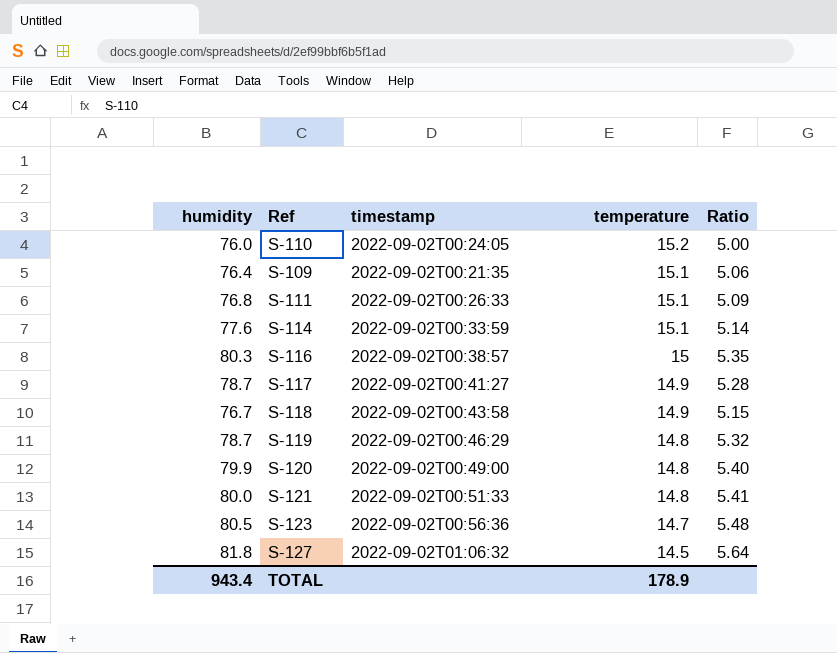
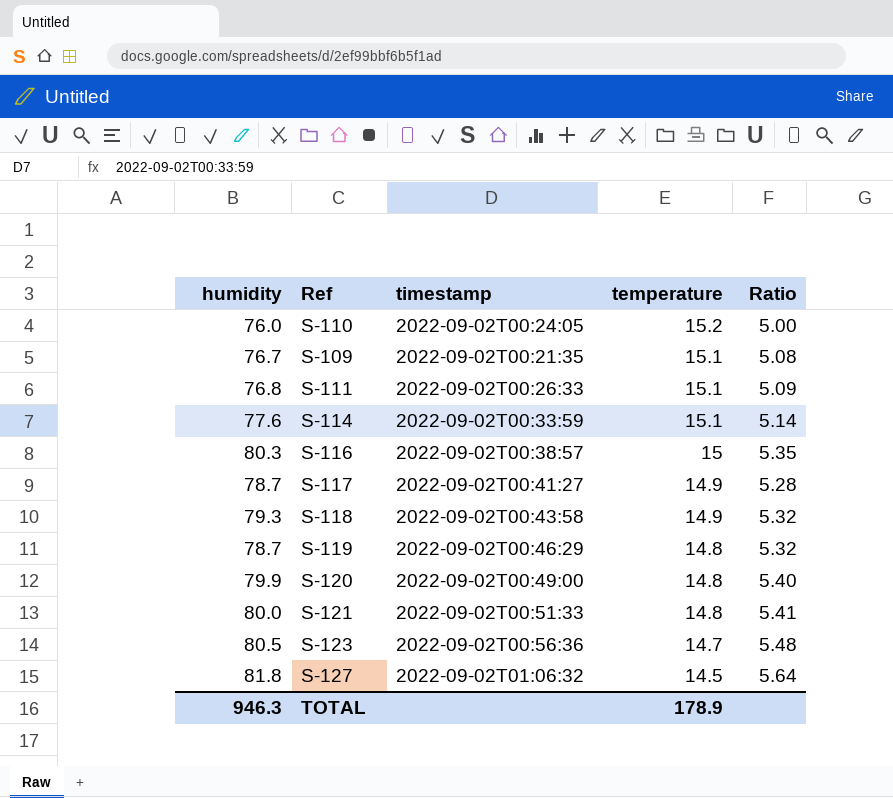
S-109 | humidity: 76.4 -> 76.7
S-109 | Ratio: 5.06 -> 5.08
S-118 | humidity: 76.7 -> 79.3
S-118 | Ratio: 5.15 -> 5.32
TOTAL | humidity: 943.4 -> 946.3

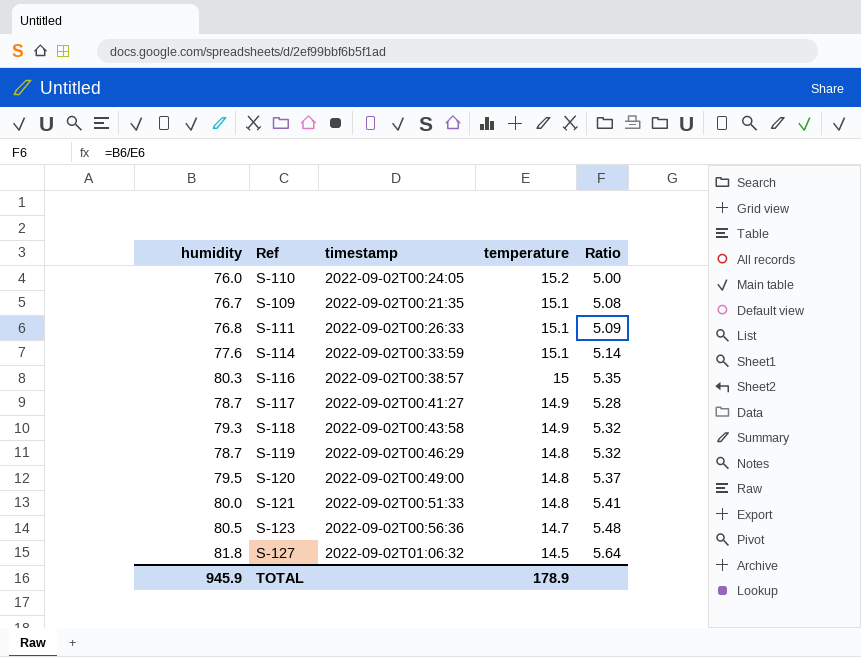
S-120 | humidity: 79.9 -> 79.5
S-120 | Ratio: 5.40 -> 5.37
TOTAL | humidity: 946.3 -> 945.9

